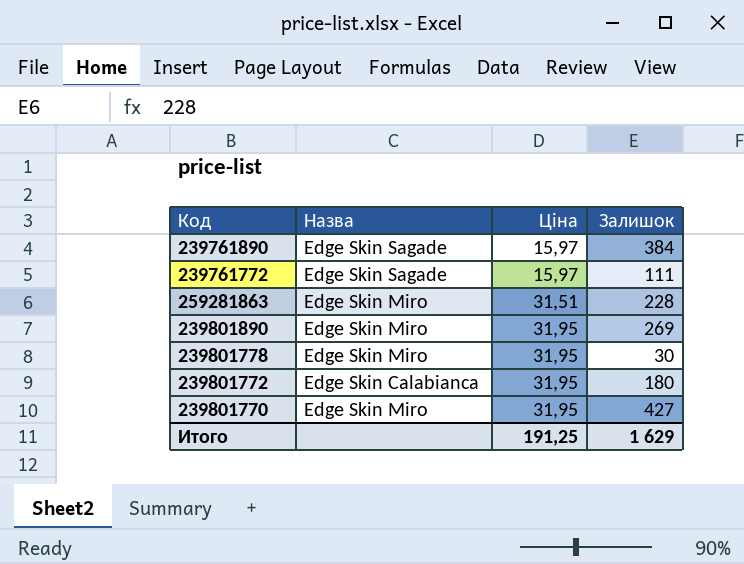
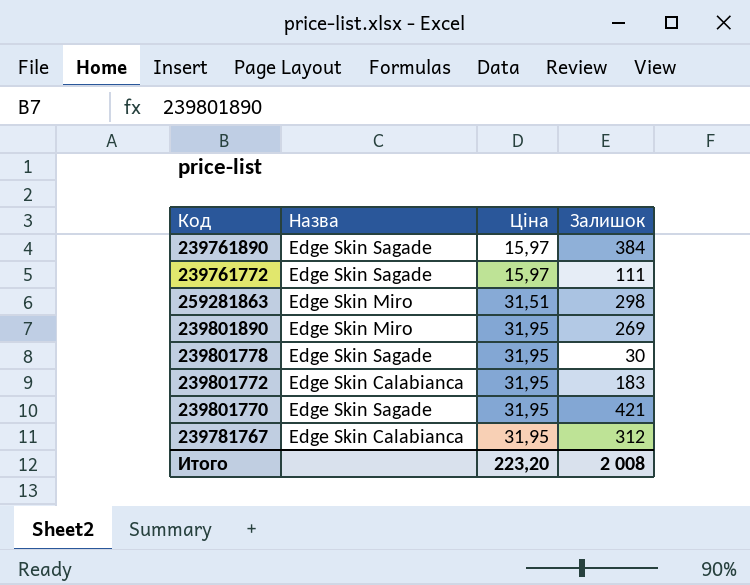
259281863 | Залишок: 228 -> 298
239801778 | Назва: Edge Skin Miro -> Edge Skin Sagade
239801772 | Залишок: 180 -> 183
239801770 | Назва: Edge Skin Miro -> Edge Skin Sagade
239801770 | Залишок: 427 -> 421
row 239781767: none -> Edge Skin Calabianca | 31,95 | 312
Итого | Ціна: 191,25 -> 223,20
Итого | Залишок: 1 629 -> 2 008

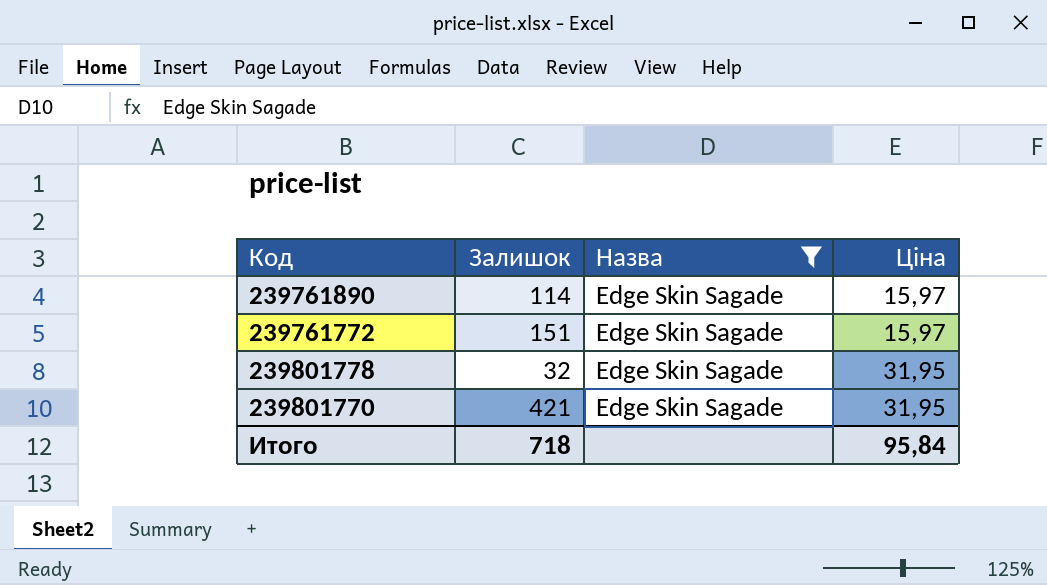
filter: none -> Назва = Edge Skin Sagade
column Залишок | position: 4 -> 2
239761890 | Залишок: 384 -> 114
239761772 | Залишок: 111 -> 151
239801778 | Залишок: 30 -> 32
Итого | Залишок: 2 008 -> 718
Итого | Ціна: 223,20 -> 95,84

